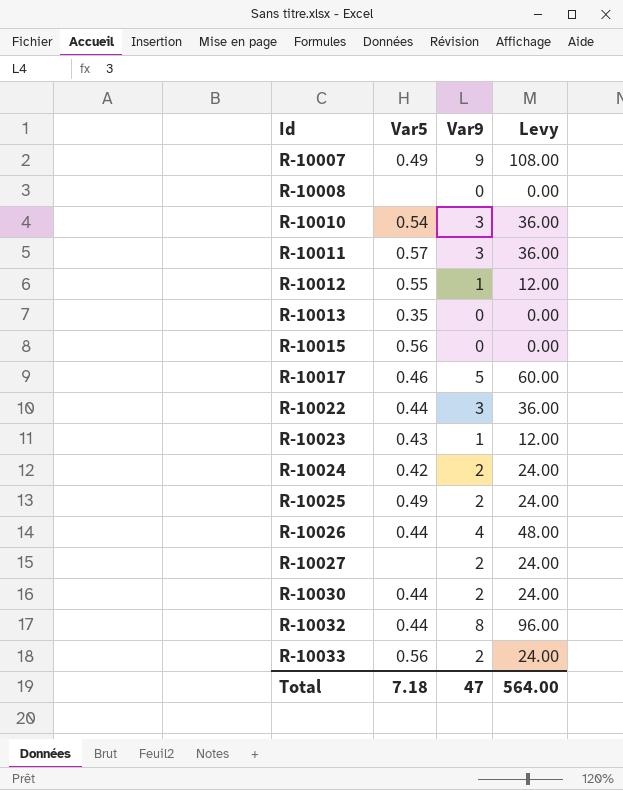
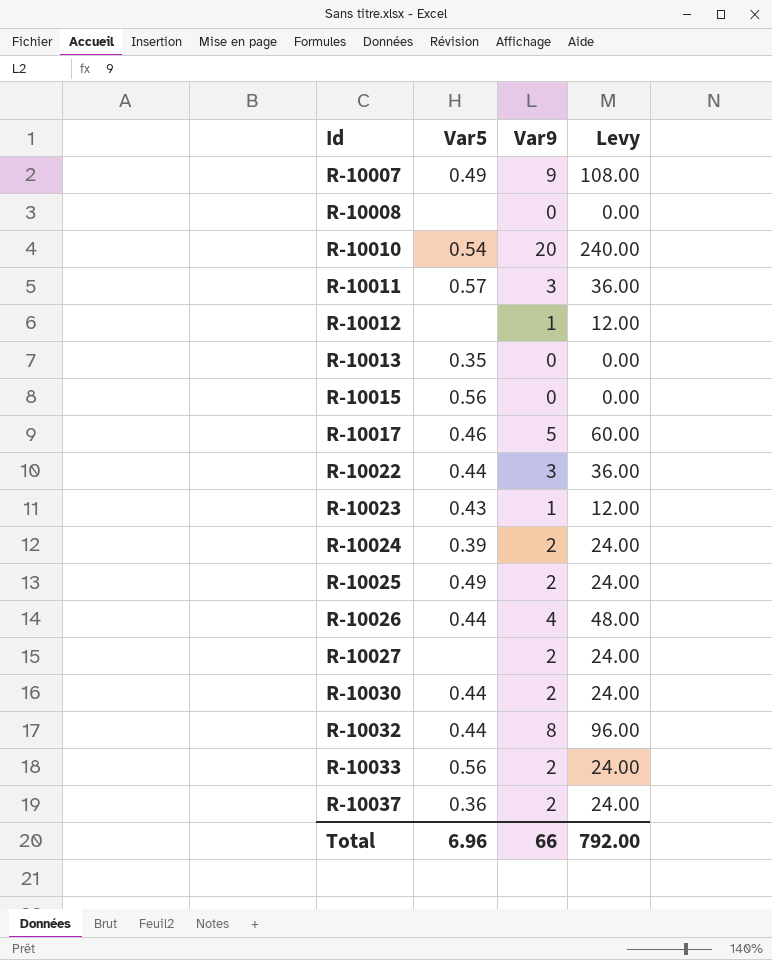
R-10010 | Var9: 3 -> 20
R-10010 | Levy: 36.00 -> 240.00
R-10012 | Var5: 0.55 -> none
R-10024 | Var5: 0.42 -> 0.39
row R-10037: none -> 0.36 | 2 | 24.00
Total | Var5: 7.18 -> 6.96
Total | Var9: 47 -> 66
Total | Levy: 564.00 -> 792.00

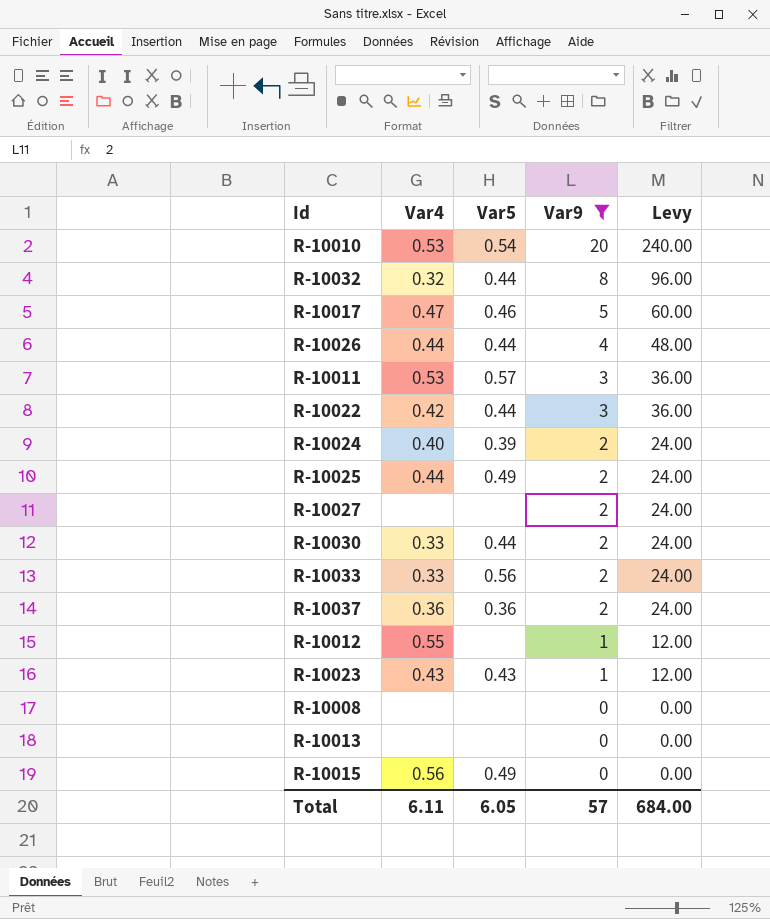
filter: none -> Var9 != 9
row order: Id ascending -> Var9 descending
column Var4 | position: none -> 2
R-10013 | Var5: 0.35 -> none
R-10015 | Var5: 0.56 -> 0.49
Total | Var5: 6.96 -> 6.05
Total | Var9: 66 -> 57
Total | Levy: 792.00 -> 684.00

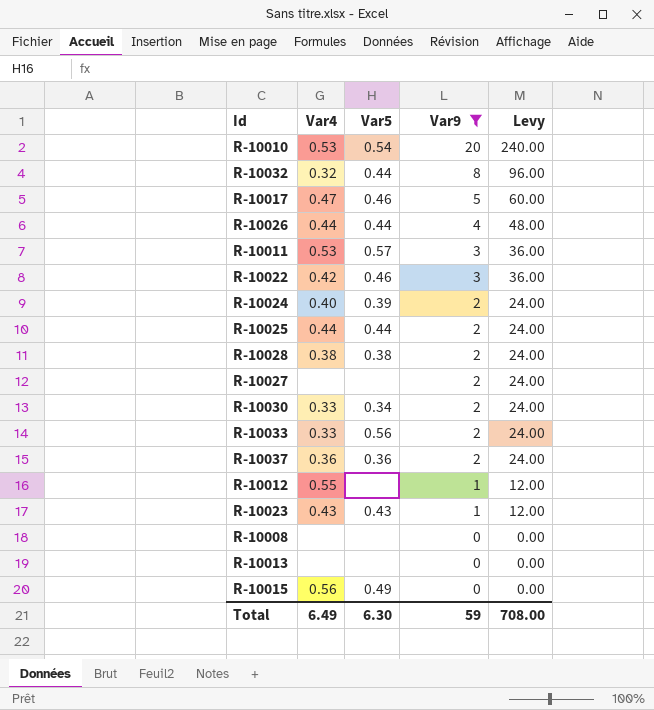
R-10022 | Var5: 0.44 -> 0.46
R-10025 | Var5: 0.49 -> 0.44
row R-10028: none -> 0.38 | 0.38 | 2 | 24.00
R-10030 | Var5: 0.44 -> 0.34
Total | Var4: 6.11 -> 6.49
Total | Var5: 6.05 -> 6.30
Total | Var9: 57 -> 59
Total | Levy: 684.00 -> 708.00

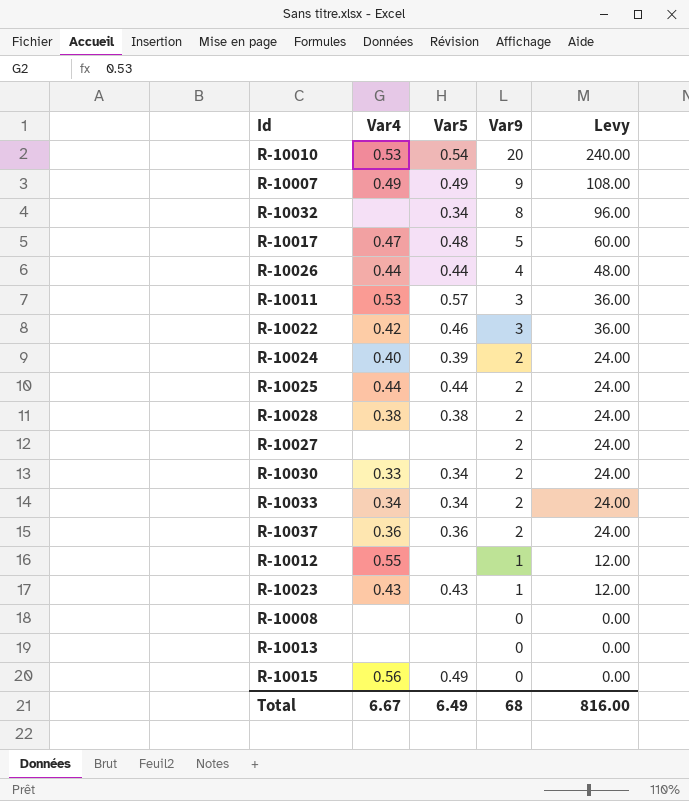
filter: Var9 != 9 -> none
R-10032 | Var4: 0.32 -> none
R-10032 | Var5: 0.44 -> 0.34
R-10017 | Var5: 0.46 -> 0.48
R-10033 | Var4: 0.33 -> 0.34
R-10033 | Var5: 0.56 -> 0.34
Total | Var4: 6.49 -> 6.67
Total | Var5: 6.30 -> 6.49
Total | Var9: 59 -> 68
Total | Levy: 708.00 -> 816.00

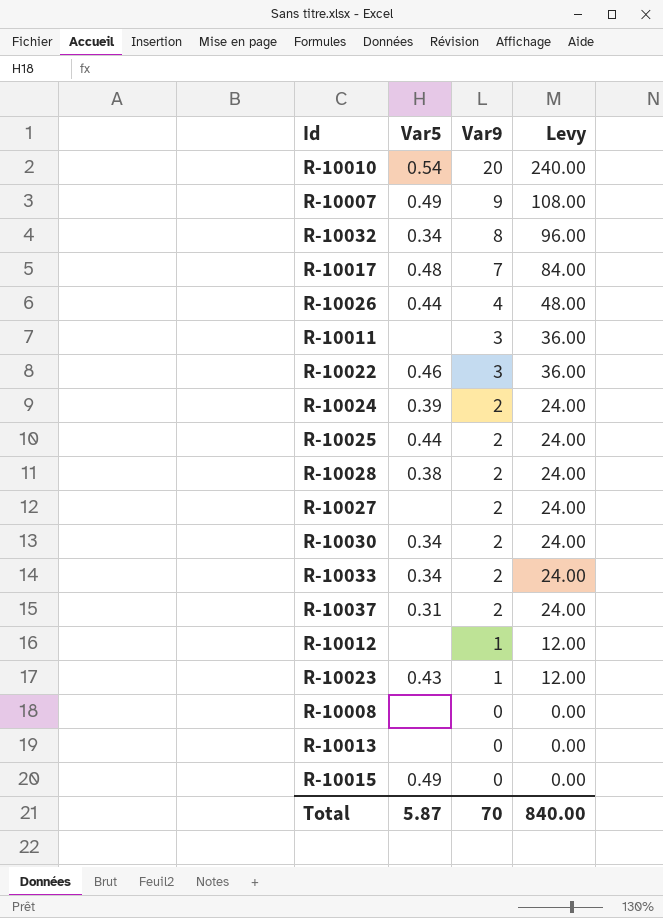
column Var4 | position: 2 -> none
R-10017 | Var9: 5 -> 7
R-10017 | Levy: 60.00 -> 84.00
R-10011 | Var5: 0.57 -> none
R-10037 | Var5: 0.36 -> 0.31
Total | Var5: 6.49 -> 5.87
Total | Var9: 68 -> 70
Total | Levy: 816.00 -> 840.00

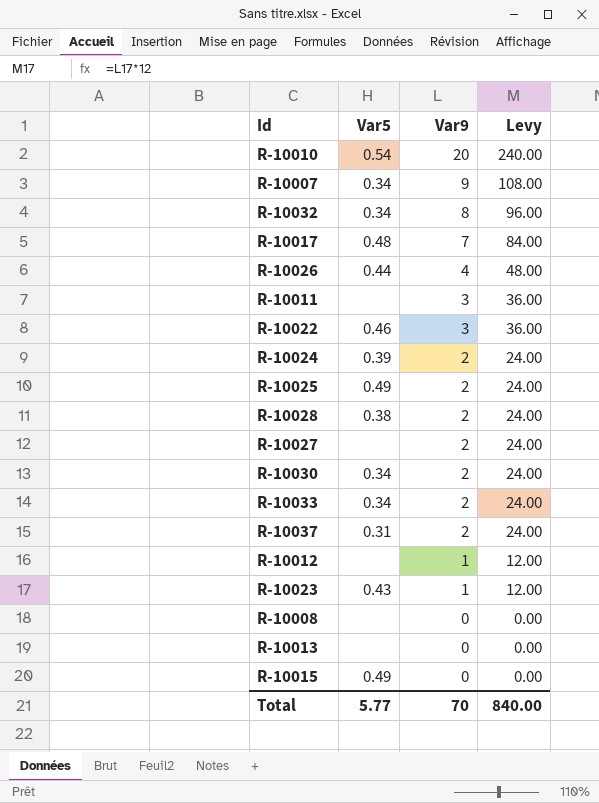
R-10007 | Var5: 0.49 -> 0.34
R-10025 | Var5: 0.44 -> 0.49
Total | Var5: 5.87 -> 5.77

